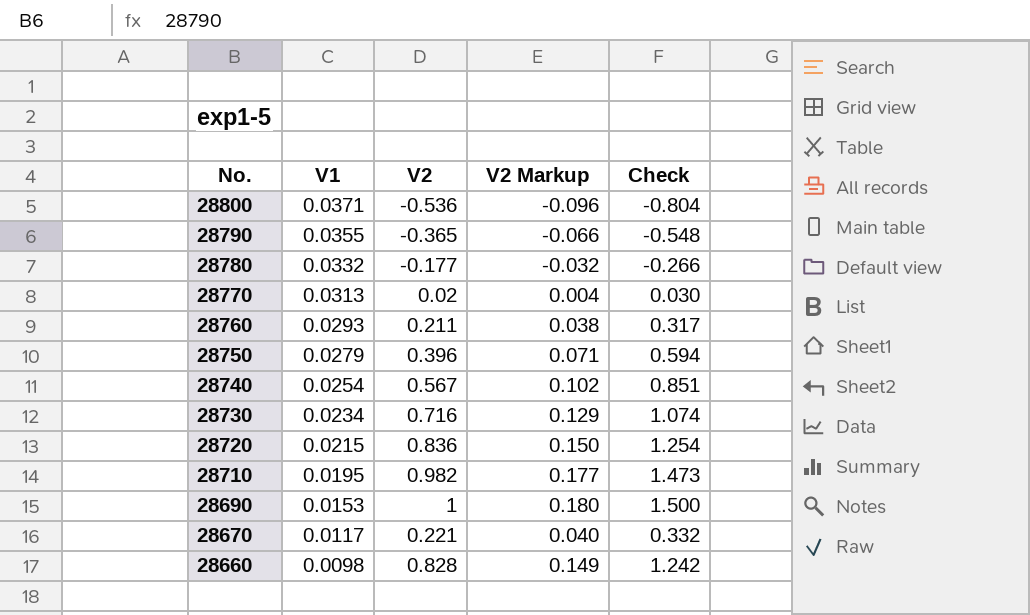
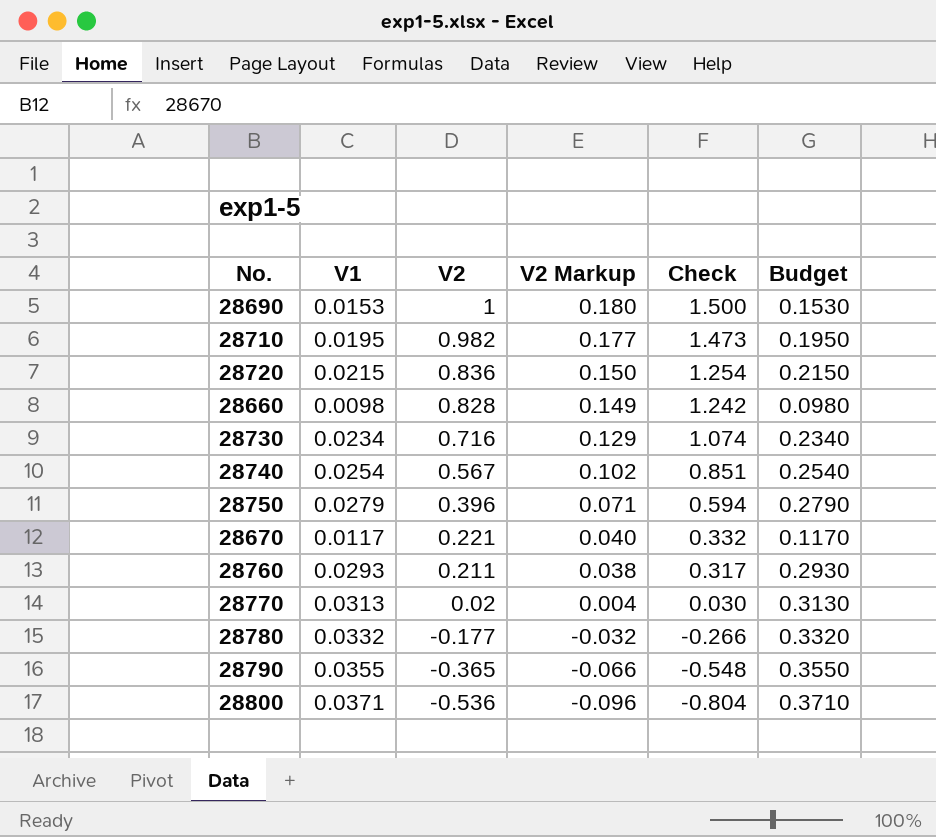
row order: No. descending -> V2 descending
column Budget | formula: none -> [V1] * 10

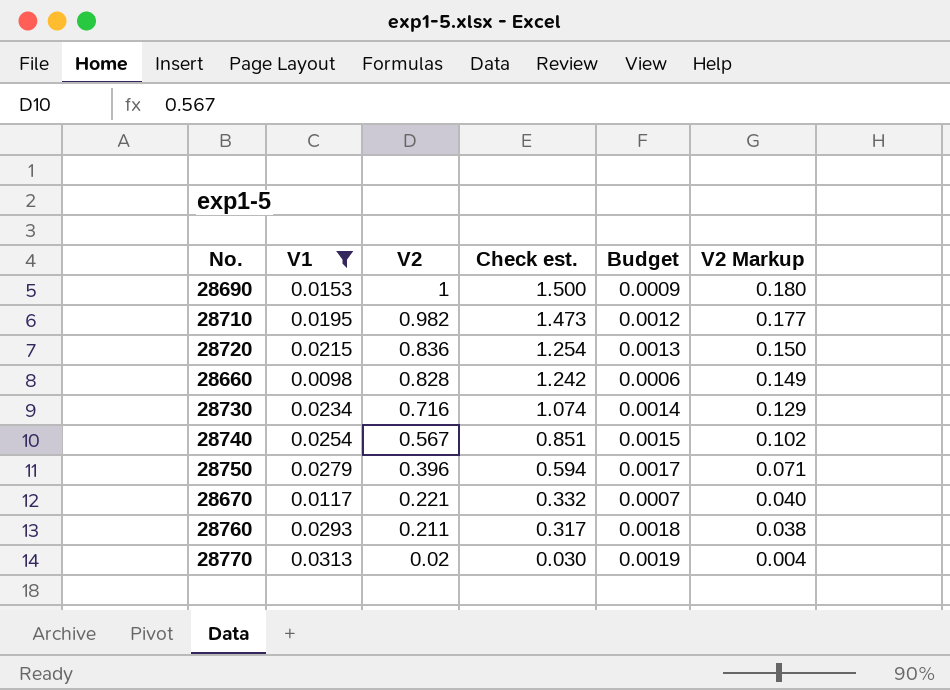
filter: none -> V1 <= 0.0313
column name: Check -> Check est.
column Budget | formula: [V1] * 10 -> [V1] * 0.06
column V2 Markup | position: 4 -> 6

